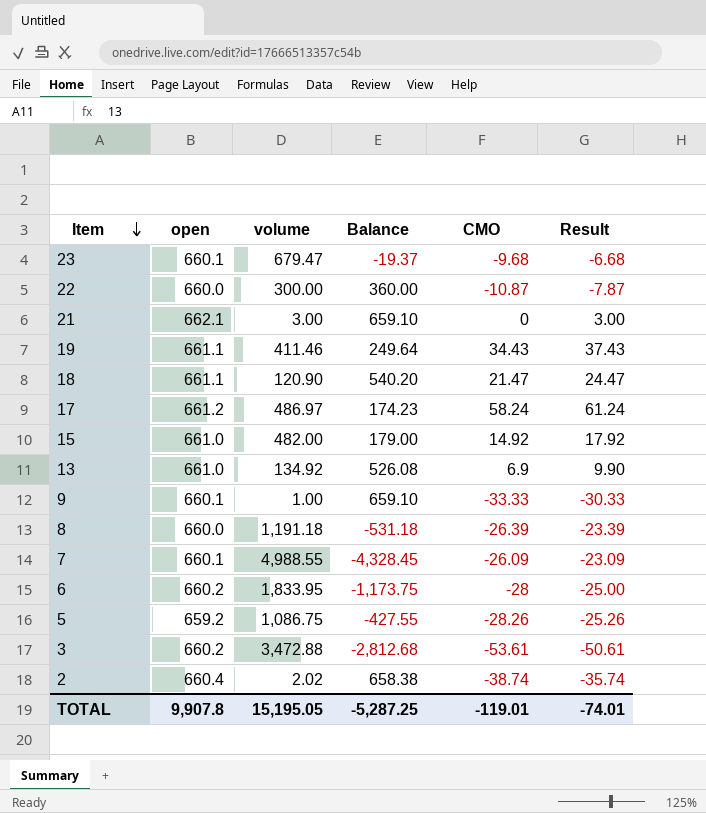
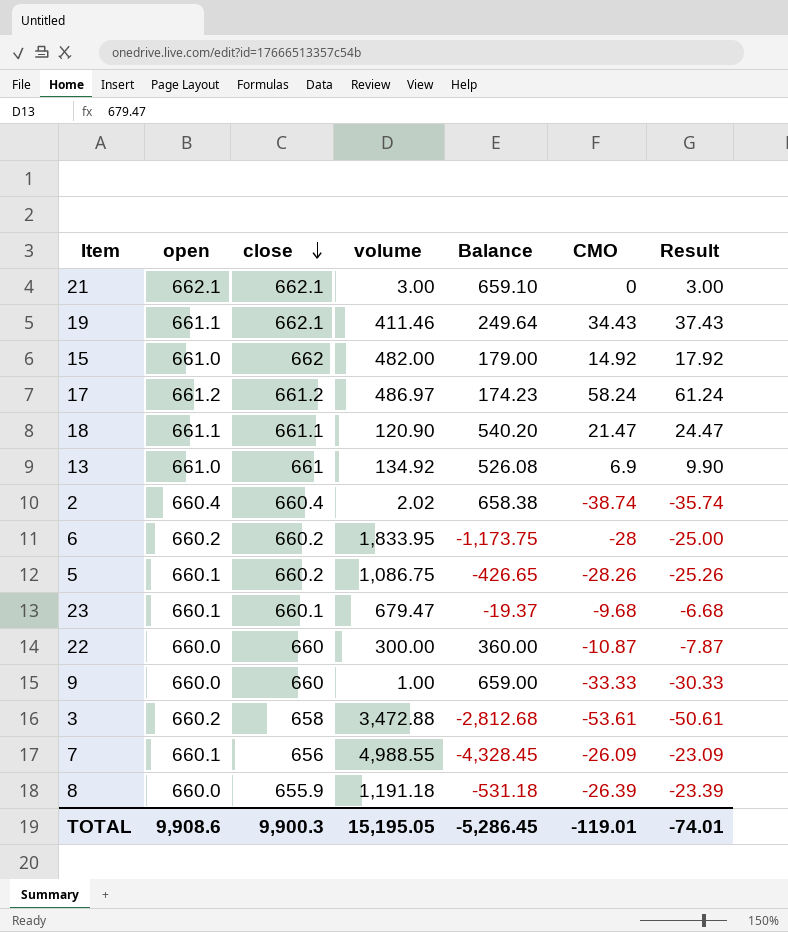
row order: Item descending -> close descending
column close | position: none -> 3
5 | open: 659.2 -> 660.1
5 | Balance: -427.55 -> -426.65
9 | open: 660.1 -> 660.0
9 | Balance: 659.10 -> 659.00
TOTAL | open: 9,907.8 -> 9,908.6
TOTAL | Balance: -5,287.25 -> -5,286.45

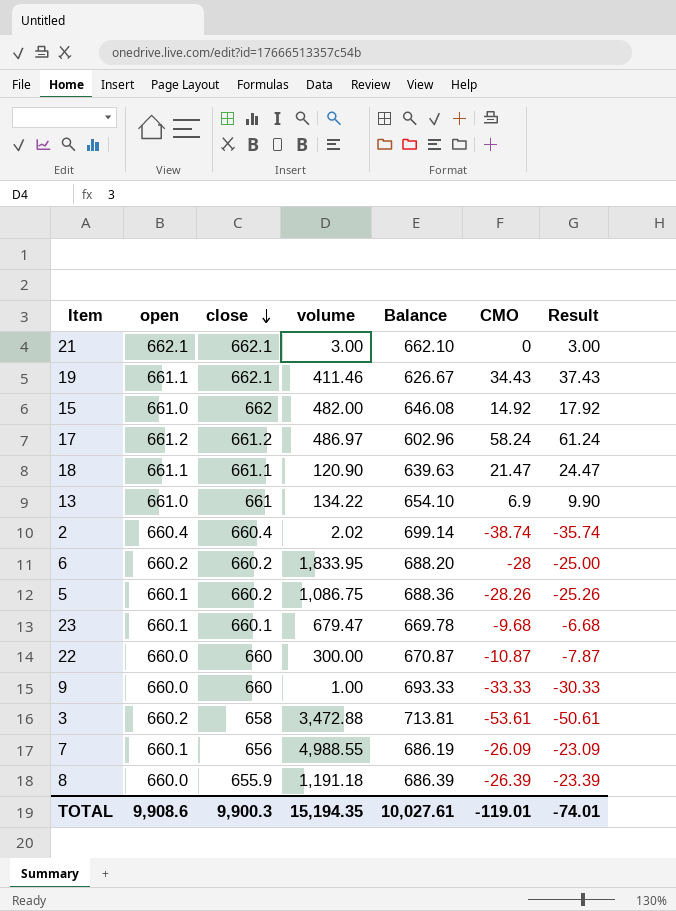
column Balance | formula: [open] - [volume] -> [open] - [CMO]
13 | volume: 134.92 -> 134.22
TOTAL | volume: 15,195.05 -> 15,194.35
TOTAL | Balance: -5,286.45 -> 10,027.61

